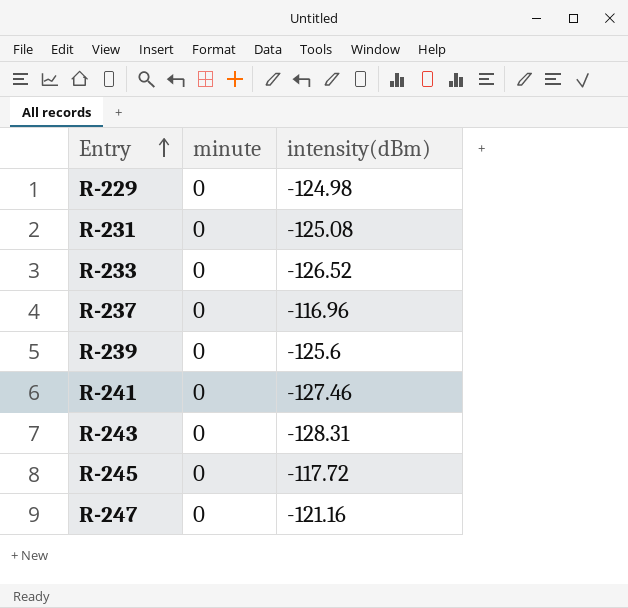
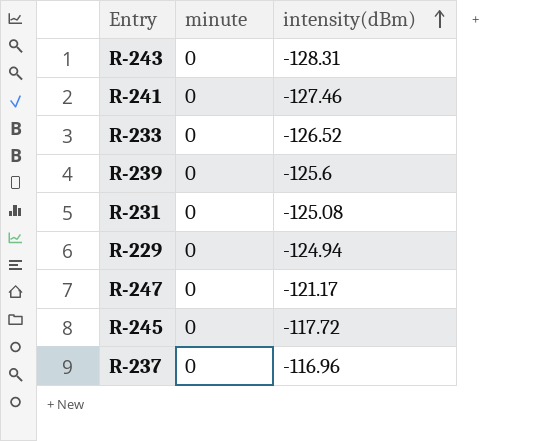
row order: Entry ascending -> intensity(dBm) ascending
R-229 | intensity(dBm): -124.98 -> -124.94
R-247 | intensity(dBm): -121.16 -> -121.17

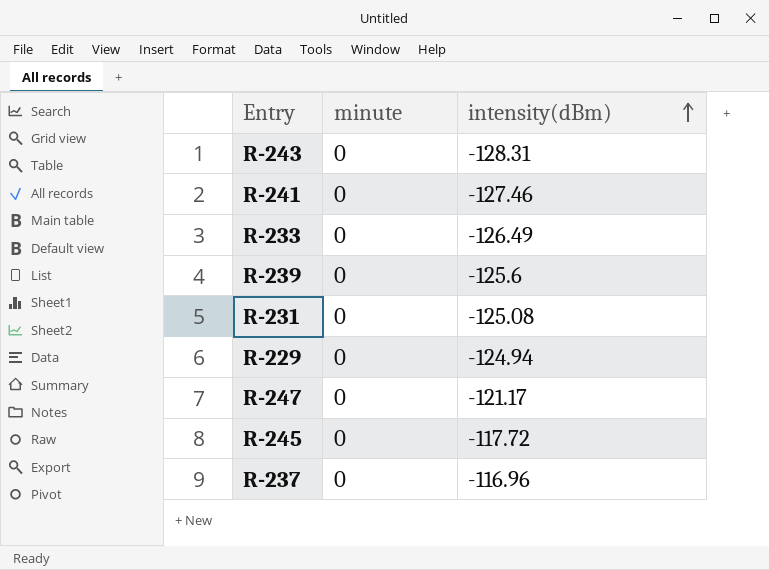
R-233 | intensity(dBm): -126.52 -> -126.49

